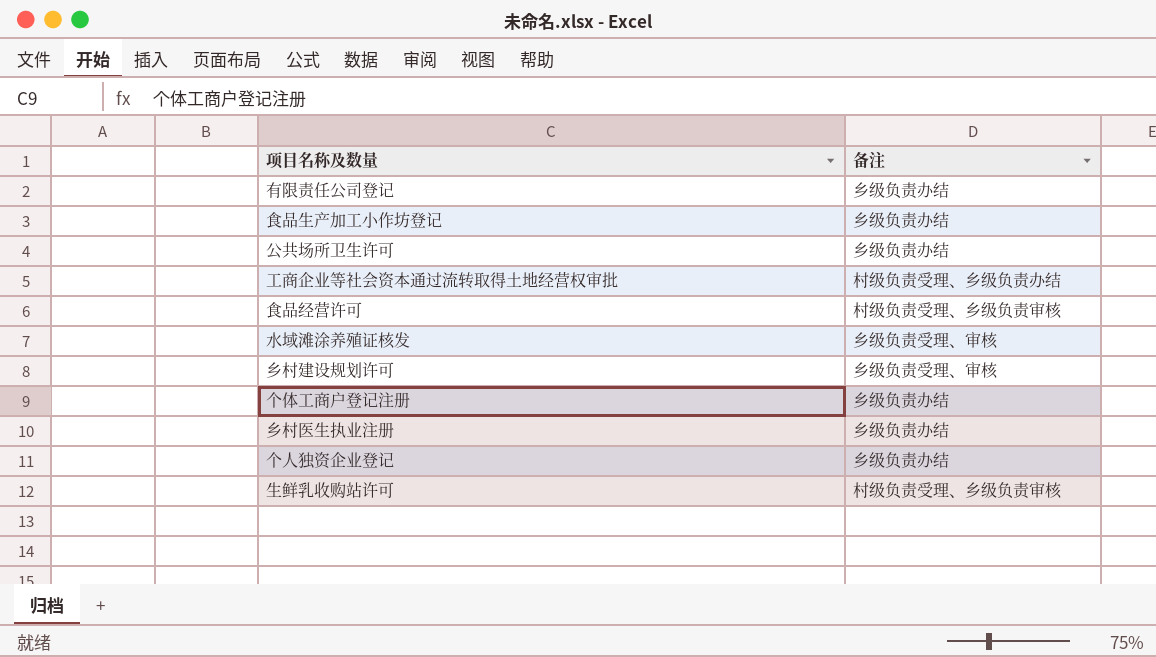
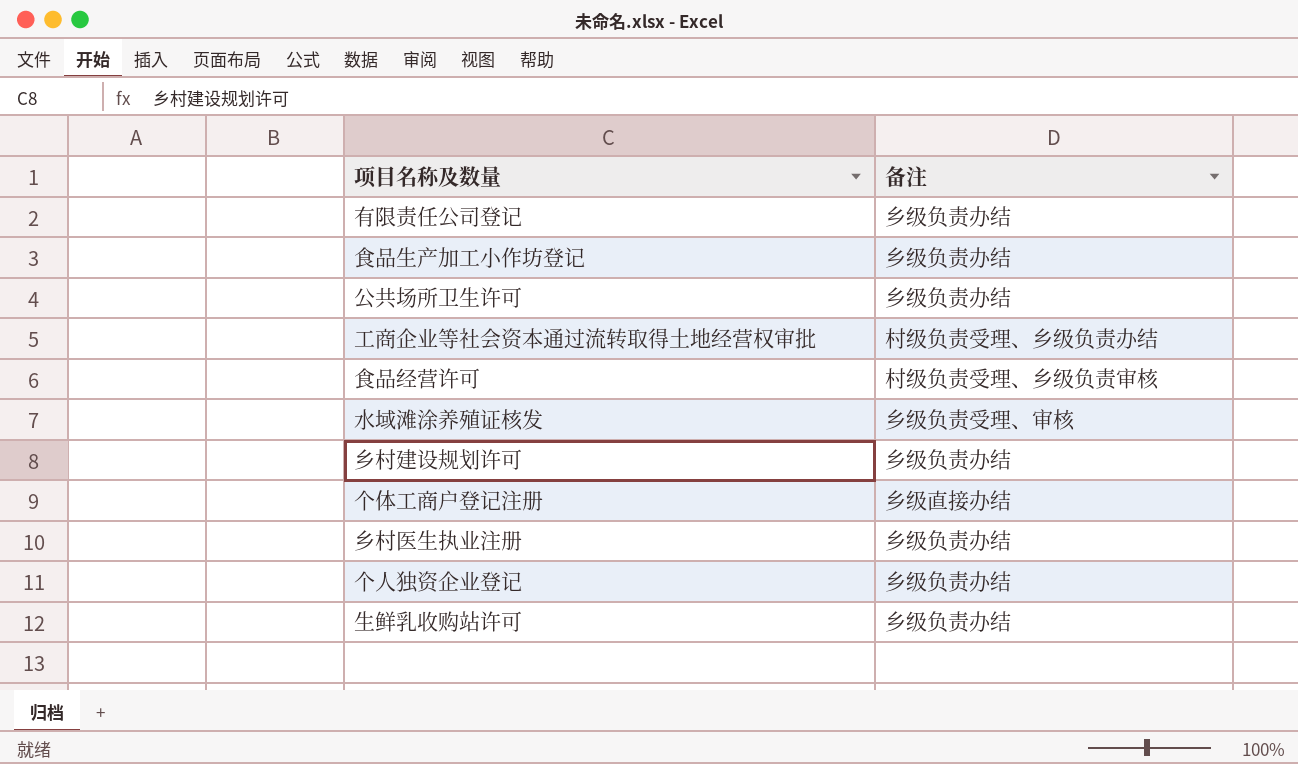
乡村建设规划许可 | 备注: 乡级负责受理、审核 -> 乡级负责办结
个体工商户登记注册 | 备注: 乡级负责办结 -> 乡级直接办结
生鲜乳收购站许可 | 备注: 村级负责受理、乡级负责审核 -> 乡级负责办结

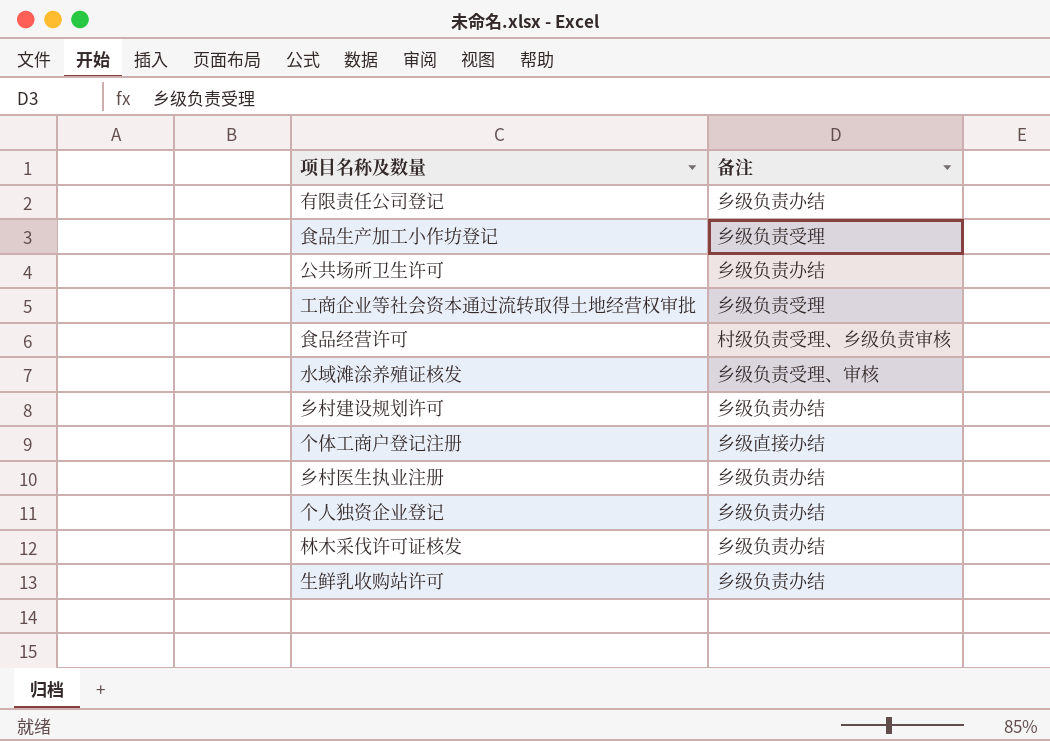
食品生产加工小作坊登记 | 备注: 乡级负责办结 -> 乡级负责受理
工商企业等社会资本通过流转取得土地经营权审批 | 备注: 村级负责受理、乡级负责办结 -> 乡级负责受理
row 林木采伐许可证核发: none -> 乡级负责办结

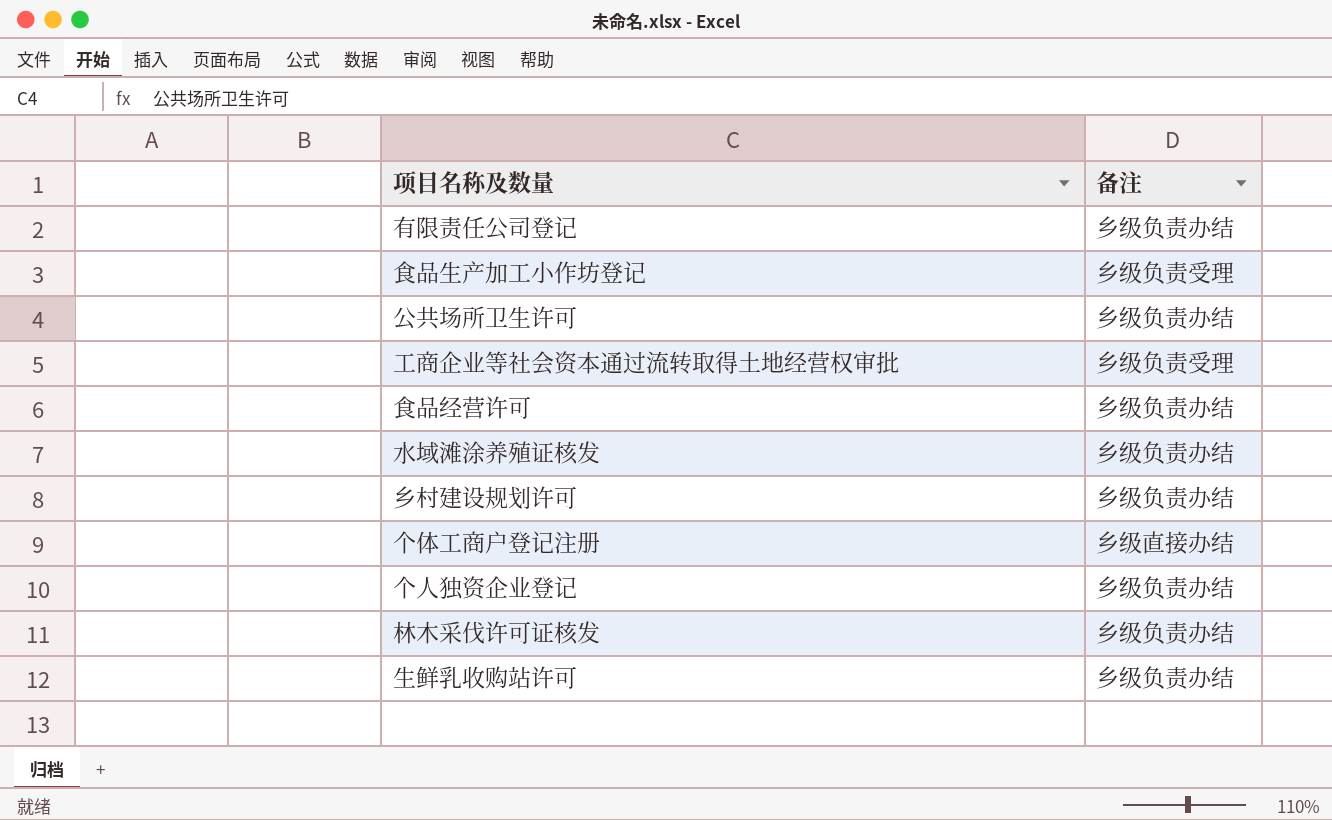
row 乡村医生执业注册: 乡级负责办结 -> none
食品经营许可 | 备注: 村级负责受理、乡级负责审核 -> 乡级负责办结
水域滩涂养殖证核发 | 备注: 乡级负责受理、审核 -> 乡级负责办结

